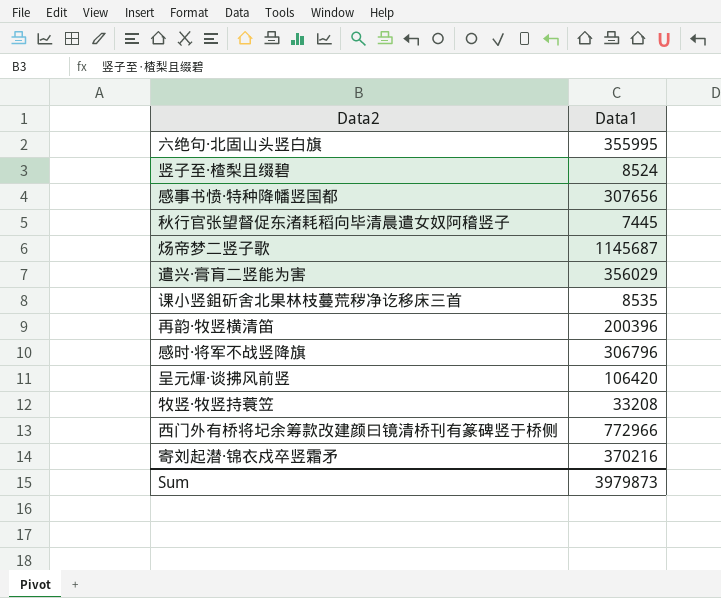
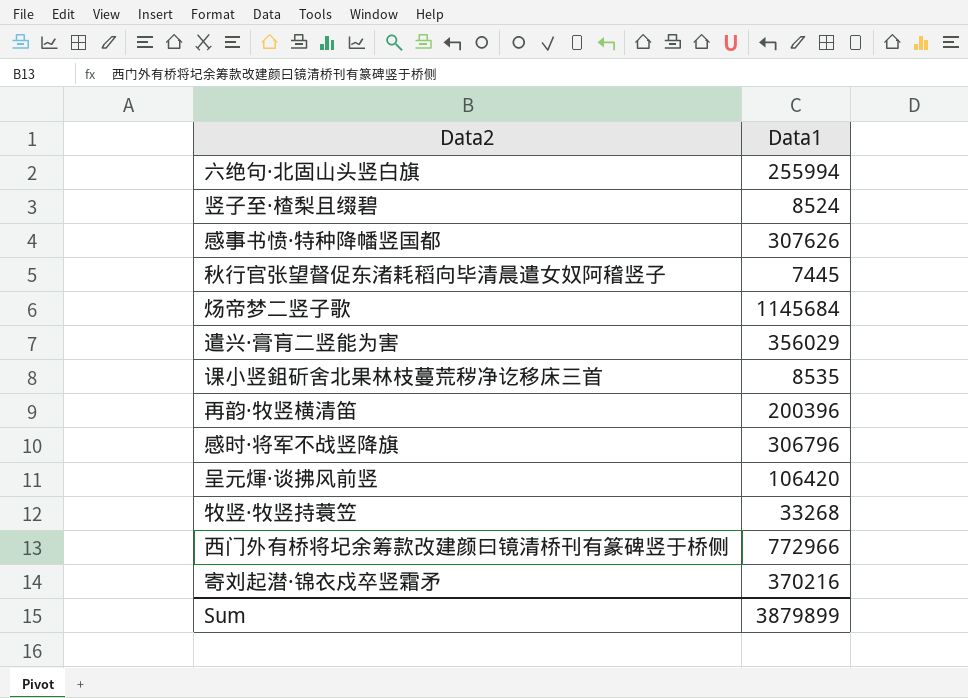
六绝句·北固山头竖白旗 | Data1: 355995 -> 255994
感事书愤·特种降幡竖国都 | Data1: 307656 -> 307626
炀帝梦二竖子歌 | Data1: 1145687 -> 1145684
牧竖·牧竖持蓑笠 | Data1: 33208 -> 33268
Sum | Data1: 3979873 -> 3879899

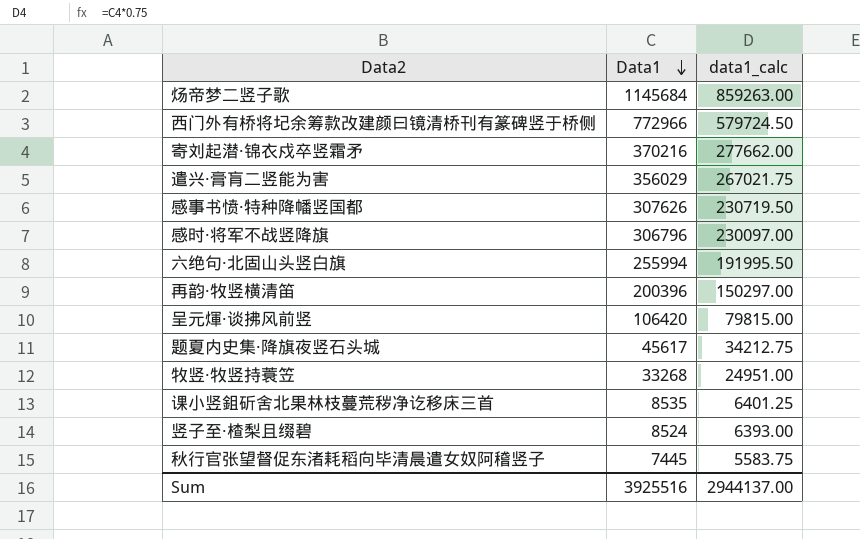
row order: none -> Data1 descending
column data1_calc | formula: none -> [Data1] * 0.75
row 题夏内史集·降旗夜竖石头城: none -> 45617 | 34212.75
Sum | Data1: 3879899 -> 3925516

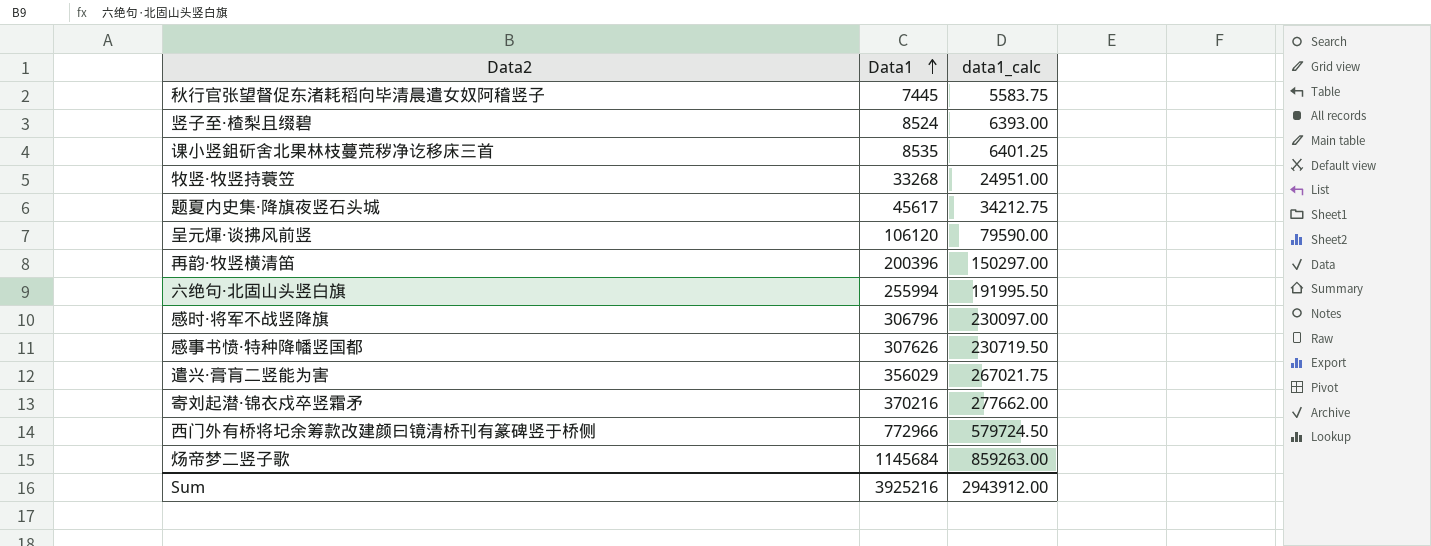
row order: Data1 descending -> Data1 ascending
呈元煇·谈拂风前竖 | Data1: 106420 -> 106120
呈元煇·谈拂风前竖 | data1_calc: 79815.00 -> 79590.00
Sum | Data1: 3925516 -> 3925216
Sum | data1_calc: 2944137.00 -> 2943912.00

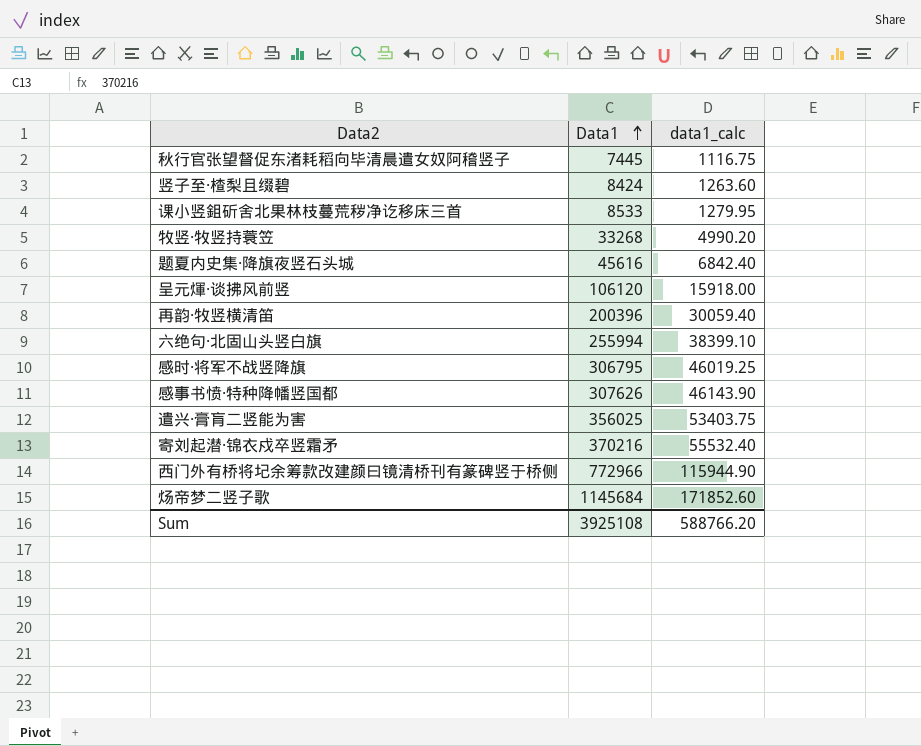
column data1_calc | formula: [Data1] * 0.75 -> [Data1] * 0.15
竖子至·楂梨且缀碧 | Data1: 8524 -> 8424
课小竖鉏斫舍北果林枝蔓荒秽净讫移床三首 | Data1: 8535 -> 8533
题夏内史集·降旗夜竖石头城 | Data1: 45617 -> 45616
感时·将军不战竖降旗 | Data1: 306796 -> 306795
遣兴·膏肓二竖能为害 | Data1: 356029 -> 356025
Sum | Data1: 3925216 -> 3925108
Sum | data1_calc: 2943912.00 -> 588766.20

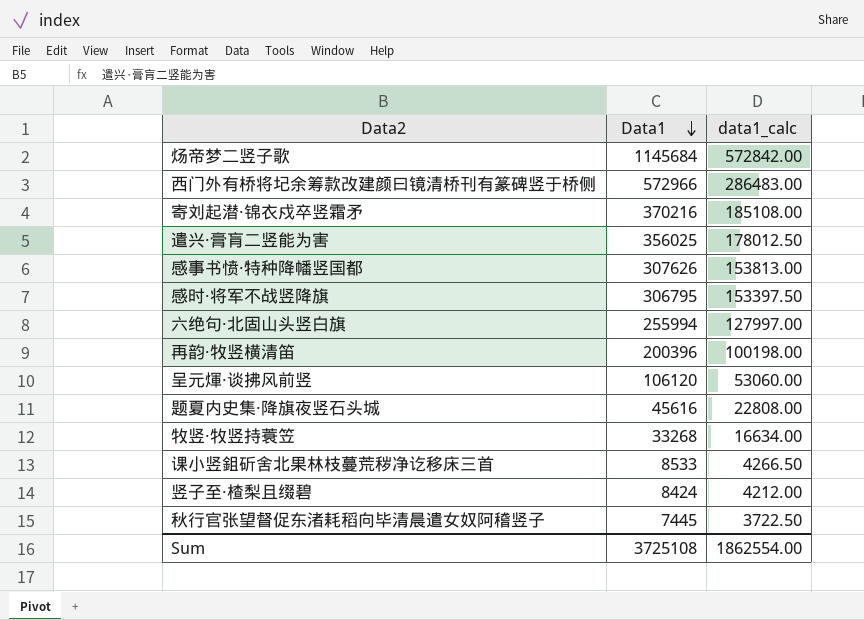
row order: Data1 ascending -> Data1 descending
column data1_calc | formula: [Data1] * 0.15 -> [Data1] * 0.5
西门外有桥将圮余筹款改建颜曰镜清桥刊有篆碑竖于桥侧 | Data1: 772966 -> 572966
Sum | Data1: 3925108 -> 3725108
Sum | data1_calc: 588766.20 -> 1862554.00

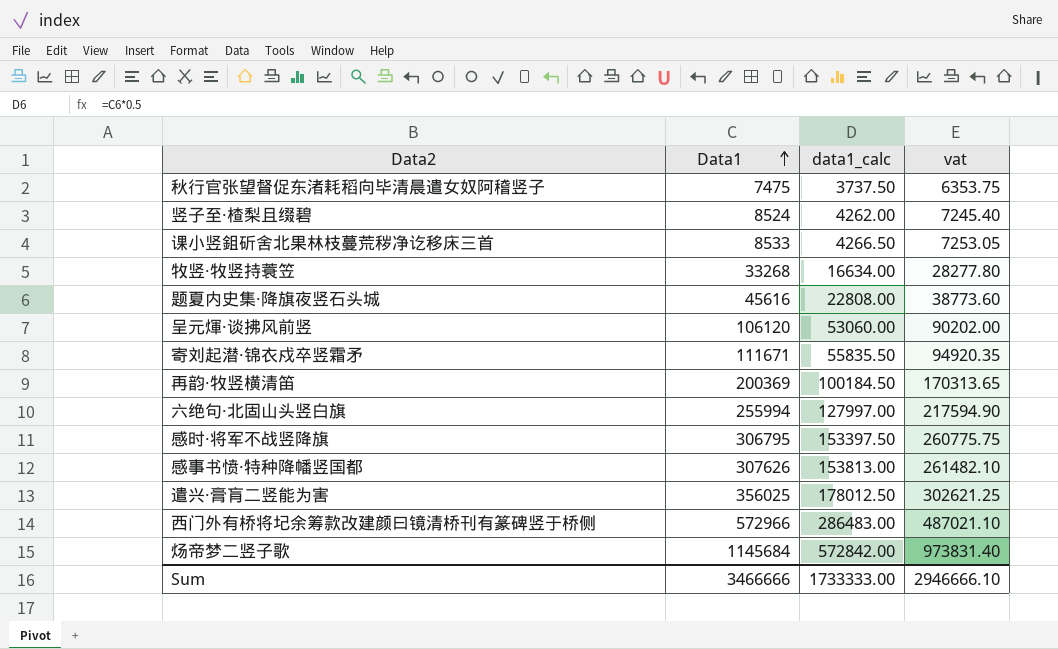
row order: Data1 descending -> Data1 ascending
column vat | formula: none -> [Data1] * 0.85
秋行官张望督促东渚耗稻向毕清晨遣女奴阿稽竖子 | Data1: 7445 -> 7475
秋行官张望督促东渚耗稻向毕清晨遣女奴阿稽竖子 | data1_calc: 3722.50 -> 3737.50
竖子至·楂梨且缀碧 | Data1: 8424 -> 8524
竖子至·楂梨且缀碧 | data1_calc: 4212.00 -> 4262.00
寄刘起潜·锦衣戍卒竖霜矛 | Data1: 370216 -> 111671
寄刘起潜·锦衣戍卒竖霜矛 | data1_calc: 185108.00 -> 55835.50
再韵·牧竖横清笛 | Data1: 200396 -> 200369
再韵·牧竖横清笛 | data1_calc: 100198.00 -> 100184.50
Sum | Data1: 3725108 -> 3466666
Sum | data1_calc: 1862554.00 -> 1733333.00

